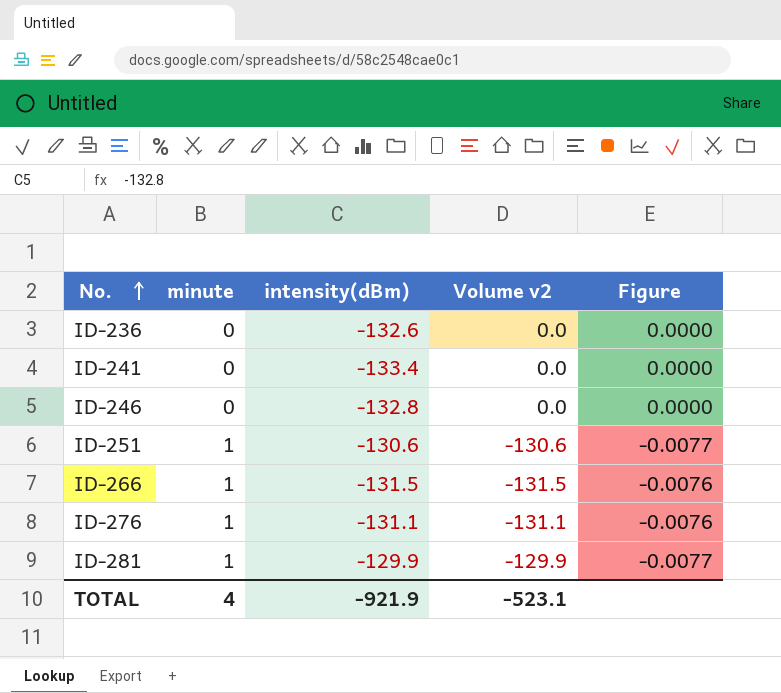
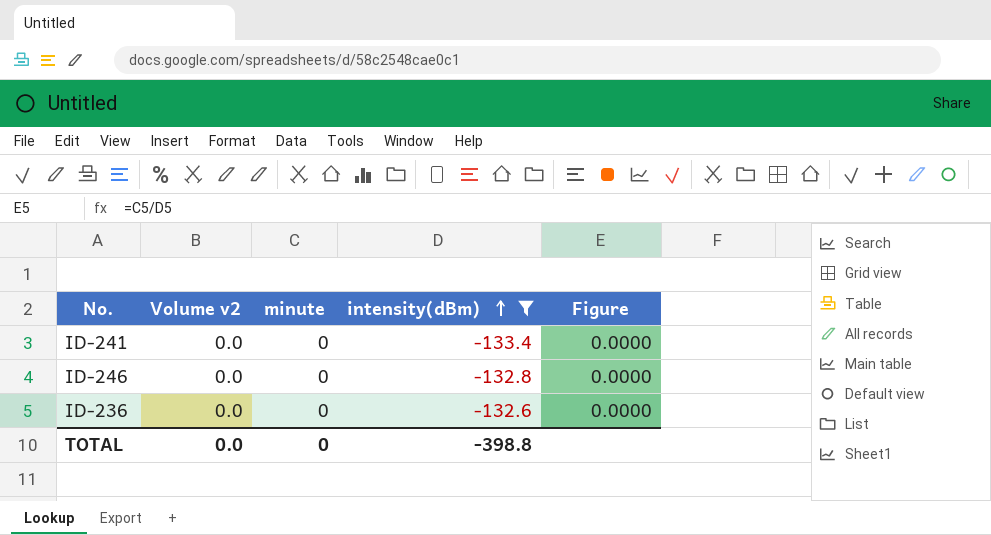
filter: none -> intensity(dBm) <= -132.6
row order: No. ascending -> intensity(dBm) ascending
column Volume v2 | position: 4 -> 2
TOTAL | Volume v2: -523.1 -> 0.0
TOTAL | minute: 4 -> 0
TOTAL | intensity(dBm): -921.9 -> -398.8

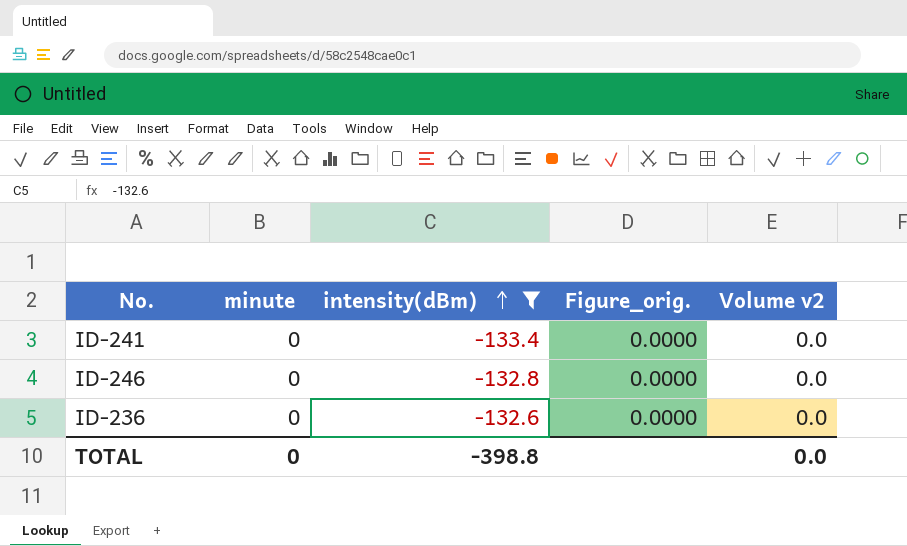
column name: Figure -> Figure_orig.
column Volume v2 | position: 2 -> 5

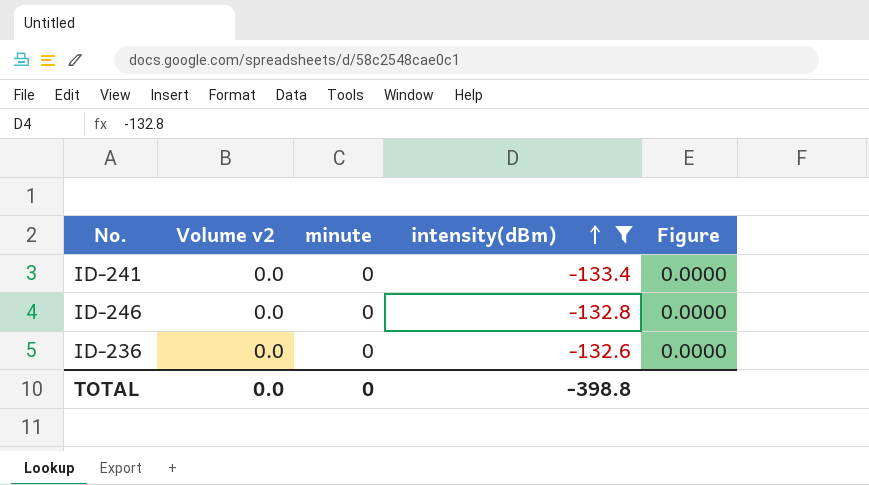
column Volume v2 | position: 5 -> 2
column name: Figure_orig. -> Figure

